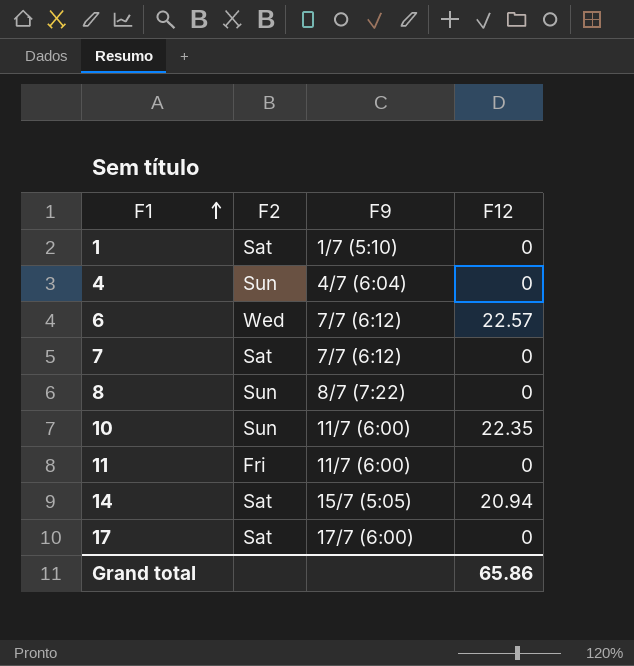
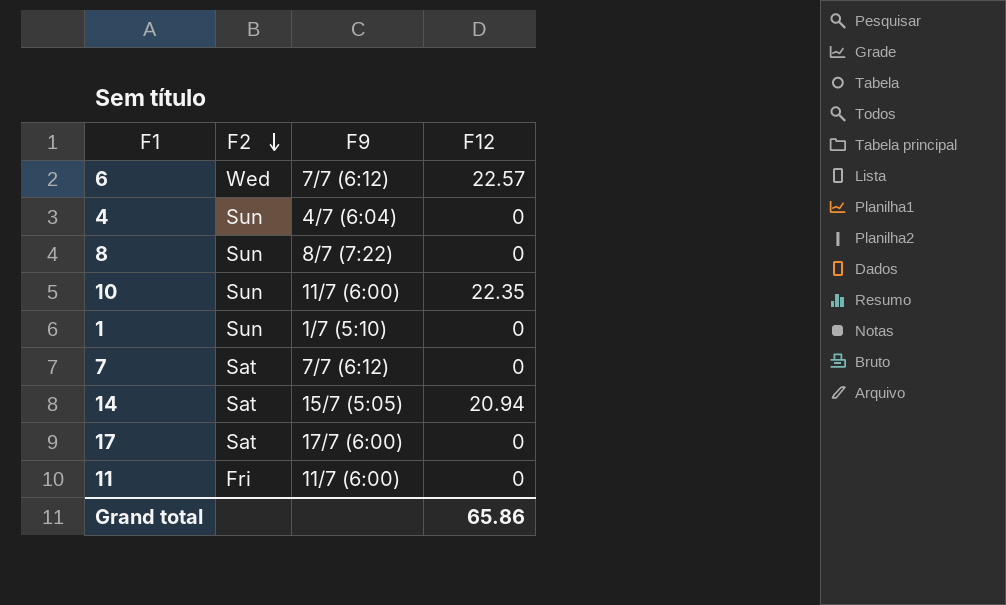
row order: F1 ascending -> F2 descending
1 | F2: Sat -> Sun

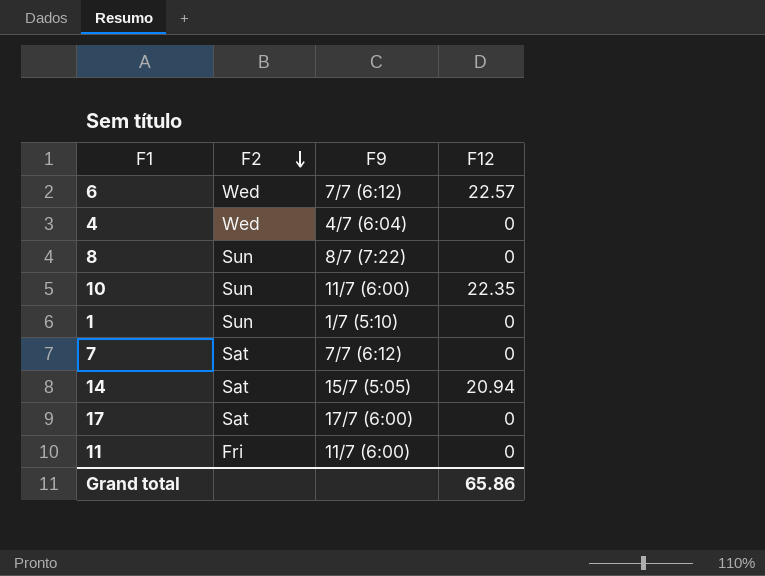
4 | F2: Sun -> Wed

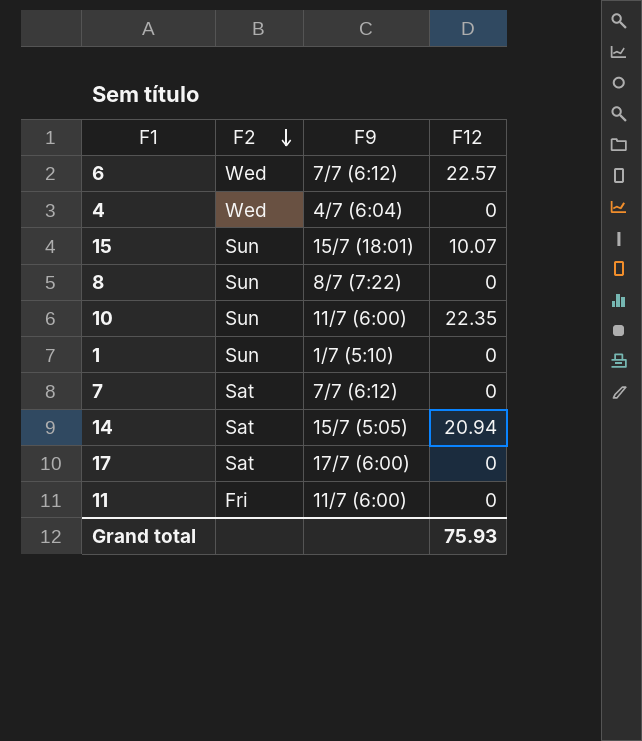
row 15: none -> Sun | 15/7 (18:01) | 10.07
Grand total | F12: 65.86 -> 75.93

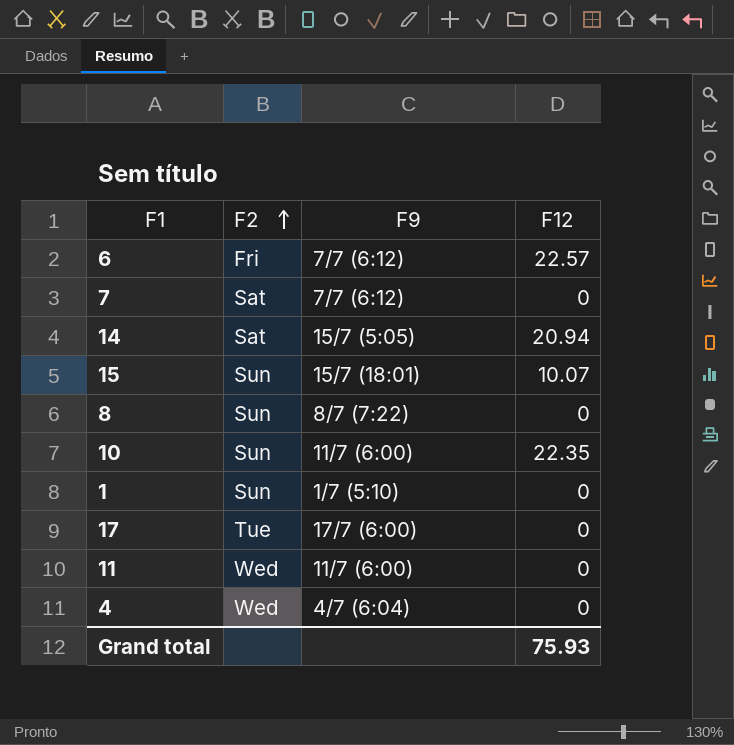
row order: F2 descending -> F2 ascending
6 | F2: Wed -> Fri
17 | F2: Sat -> Tue
11 | F2: Fri -> Wed

